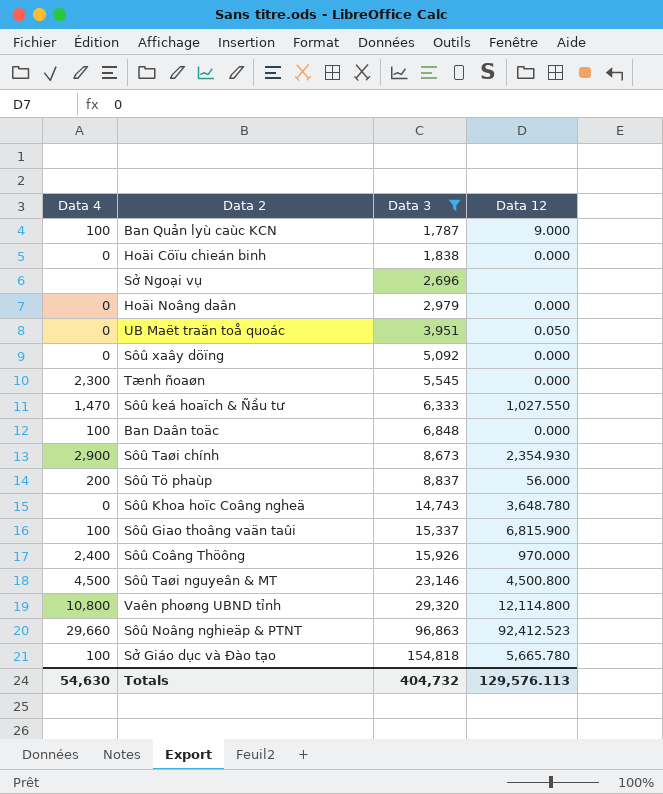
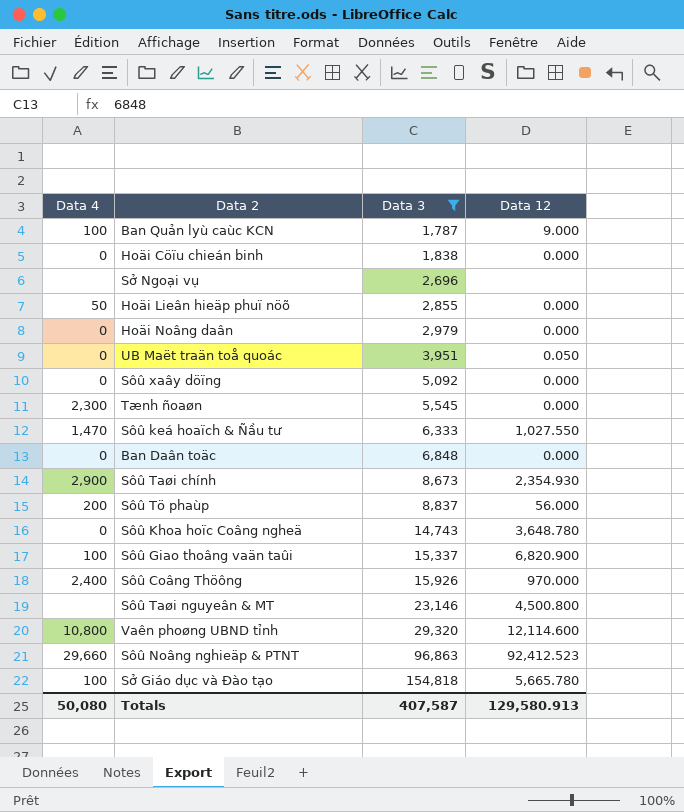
row Hoäi Lieân hieäp phuï nöõ: none -> 50 | 2,855 | 0.000
Ban Daân toäc | Data 4: 100 -> 0
Sôû Giao thoâng vaän taûi | Data 12: 6,815.900 -> 6,820.900
Sôû Taøi nguyeân & MT | Data 4: 4,500 -> none
Vaên phoøng UBND tỉnh | Data 12: 12,114.800 -> 12,114.600
Totals | Data 4: 54,630 -> 50,080
Totals | Data 3: 404,732 -> 407,587
Totals | Data 12: 129,576.113 -> 129,580.913

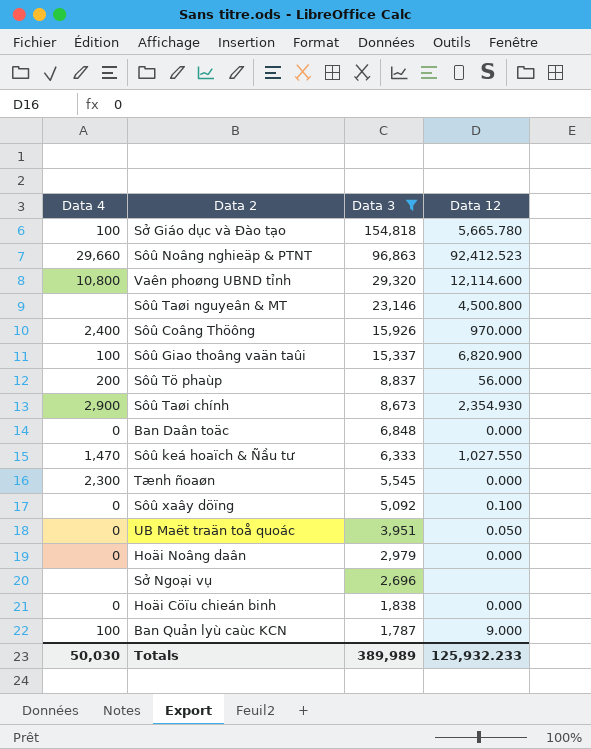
row order: Data 3 ascending -> Data 3 descending
row Hoäi Lieân hieäp phuï nöõ: 50 | 2,855 | 0.000 -> none
row Sôû Khoa hoïc Coâng ngheä: 0 | 14,743 | 3,648.780 -> none
Sôû xaây döïng | Data 12: 0.000 -> 0.100
Totals | Data 4: 50,080 -> 50,030
Totals | Data 3: 407,587 -> 389,989
Totals | Data 12: 129,580.913 -> 125,932.233

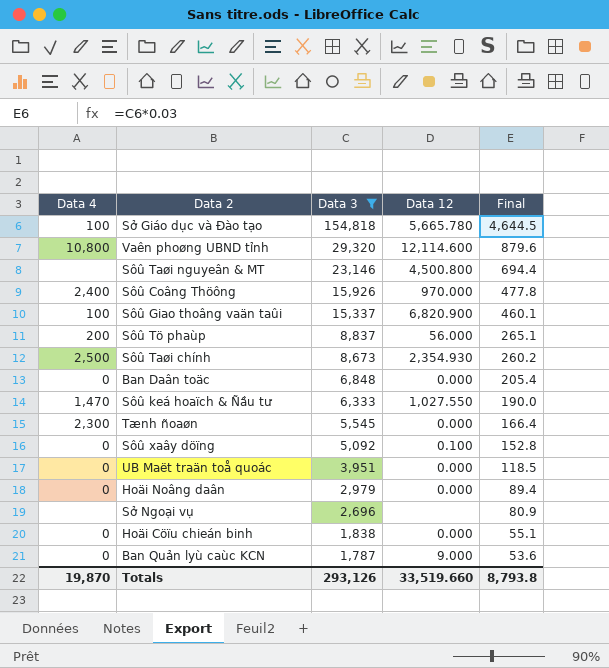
column Final | formula: none -> [Data 3] * 0.03
row Sôû Noâng nghieäp & PTNT: 29,660 | 96,863 | 92,412.523 -> none
Sôû Taøi chính | Data 4: 2,900 -> 2,500
UB Maët traän toå quoác | Data 12: 0.050 -> 0.000
Ban Quản lyù caùc KCN | Data 4: 100 -> 0
Totals | Data 4: 50,030 -> 19,870
Totals | Data 3: 389,989 -> 293,126
Totals | Data 12: 125,932.233 -> 33,519.660

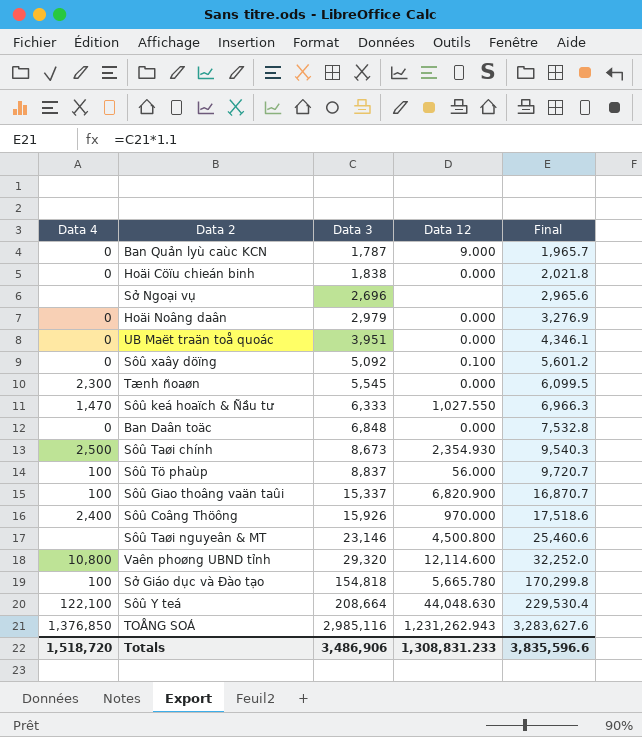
filter: Data 3 <= 154,818 -> none
row order: Data 3 descending -> Data 3 ascending
column Final | formula: [Data 3] * 0.03 -> [Data 3] * 1.1
Sôû Tö phaùp | Data 4: 200 -> 100
Totals | Data 4: 19,870 -> 1,518,720
Totals | Data 3: 293,126 -> 3,486,906
Totals | Data 12: 33,519.660 -> 1,308,831.233
Totals | Final: 8,793.8 -> 3,835,596.6

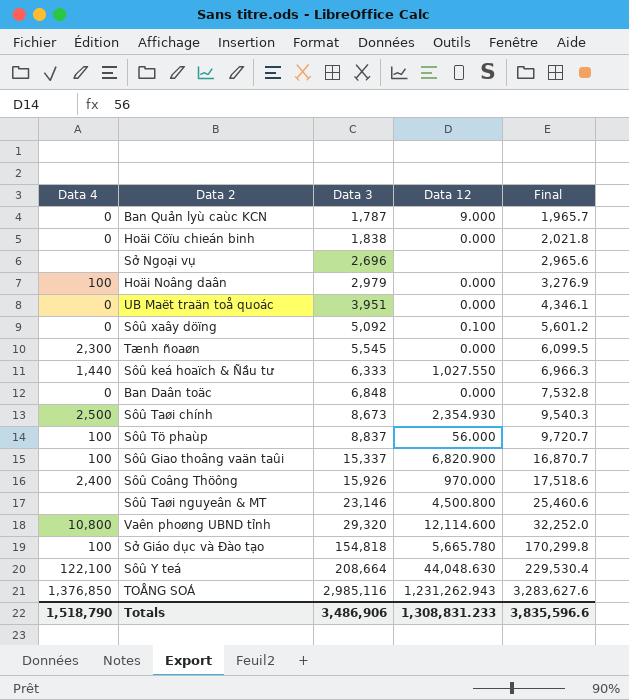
Hoäi Noâng daân | Data 4: 0 -> 100
Sôû keá hoaïch & Ñầu tư | Data 4: 1,470 -> 1,440
Totals | Data 4: 1,518,720 -> 1,518,790

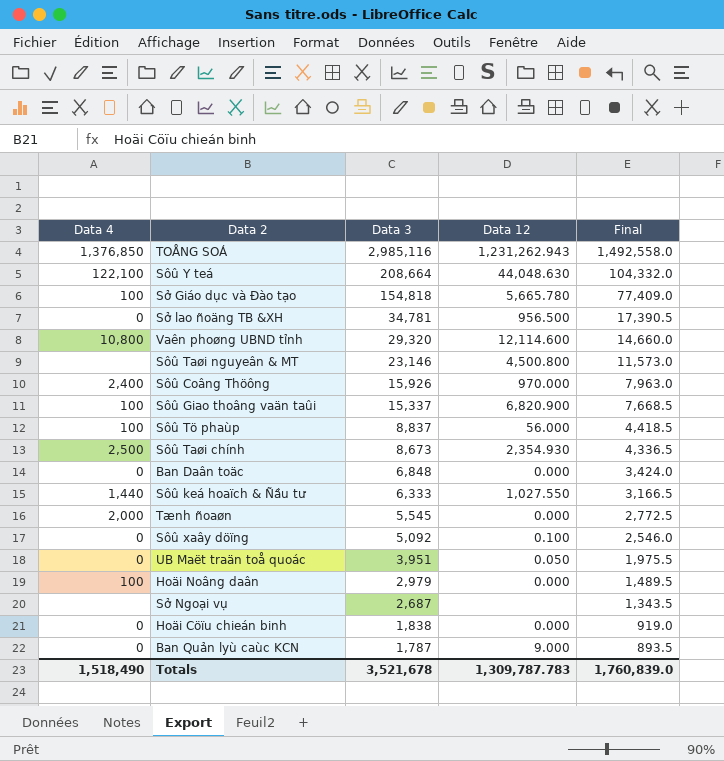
row order: Data 3 ascending -> Data 3 descending
column Final | formula: [Data 3] * 1.1 -> [Data 3] * 0.5
row Sở lao ñoäng TB &XH: none -> 0 | 34,781 | 956.500 | 17,390.5
Tænh ñoaøn | Data 4: 2,300 -> 2,000
UB Maët traän toå quoác | Data 12: 0.000 -> 0.050
Sở Ngoại vụ | Data 3: 2,696 -> 2,687
Totals | Data 4: 1,518,790 -> 1,518,490
Totals | Data 3: 3,486,906 -> 3,521,678
Totals | Data 12: 1,308,831.233 -> 1,309,787.783
Totals | Final: 3,835,596.6 -> 1,760,839.0

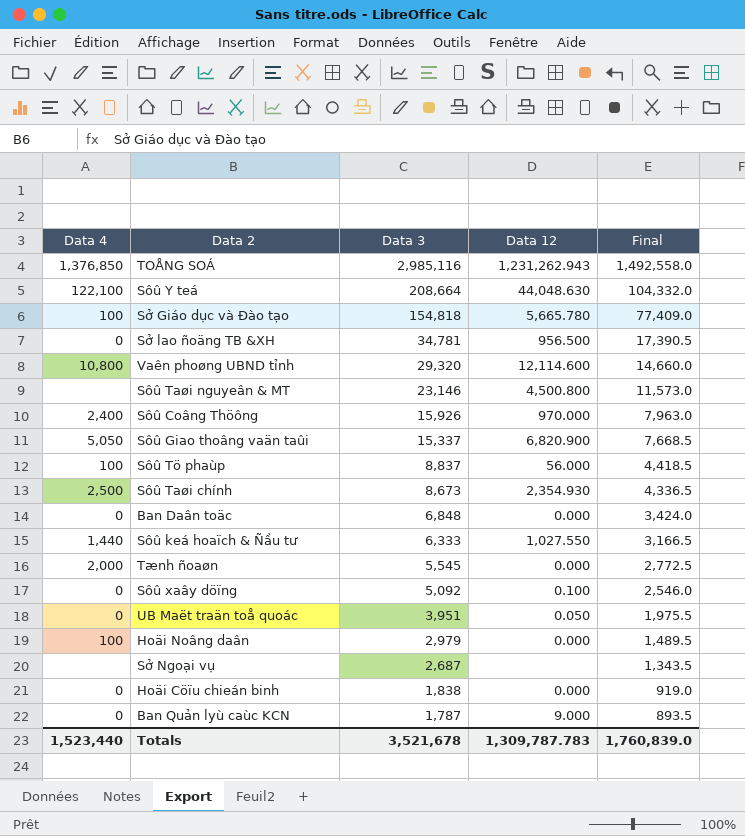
Sôû Giao thoâng vaän taûi | Data 4: 100 -> 5,050
Totals | Data 4: 1,518,490 -> 1,523,440

